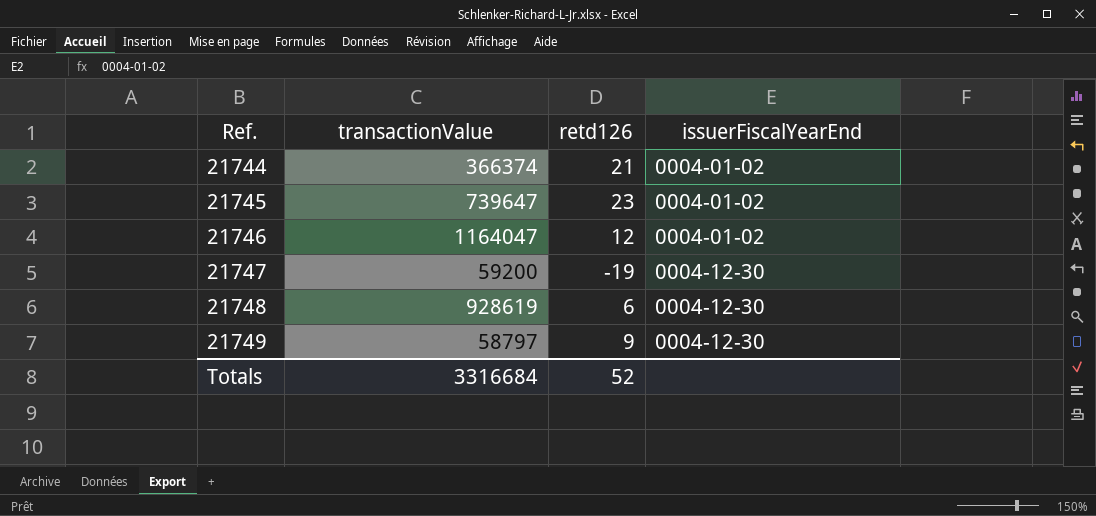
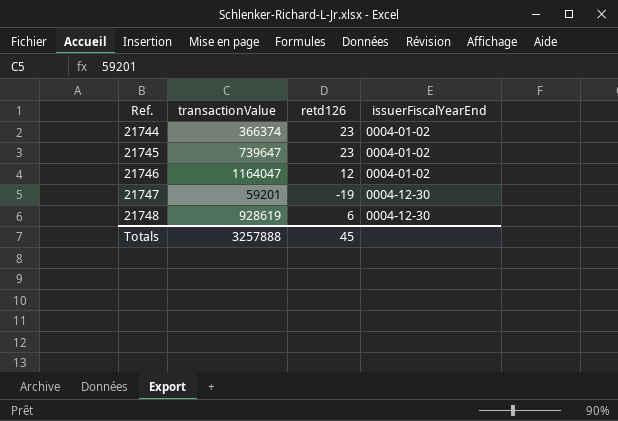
row 21749: 58797 | 9 | 0004-12-30 -> none
21744 | retd126: 21 -> 23
21747 | transactionValue: 59200 -> 59201
Totals | transactionValue: 3316684 -> 3257888
Totals | retd126: 52 -> 45

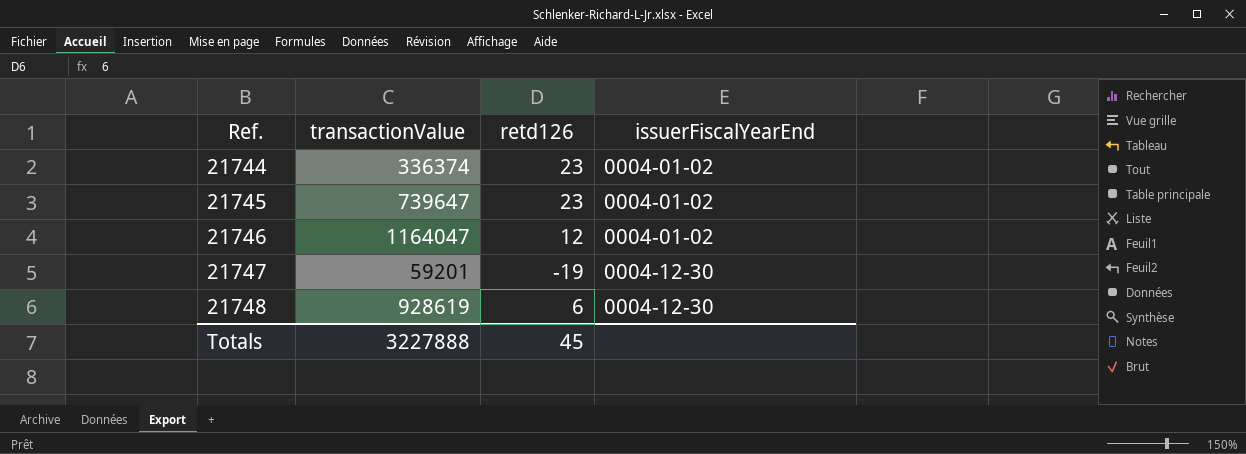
21744 | transactionValue: 366374 -> 336374
Totals | transactionValue: 3257888 -> 3227888

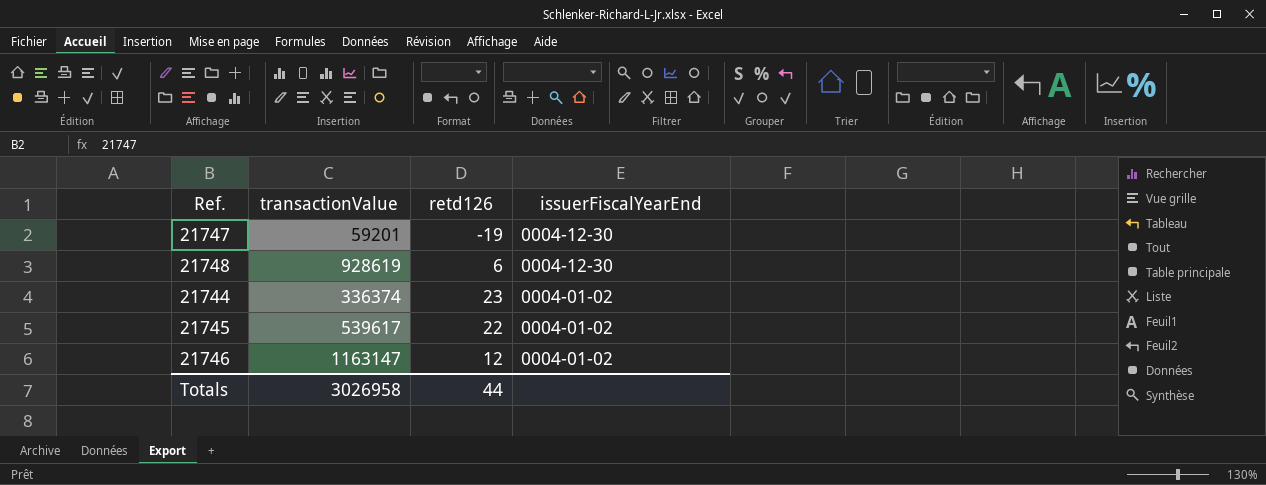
row order: Ref. ascending -> issuerFiscalYearEnd descending
21745 | transactionValue: 739647 -> 539617
21745 | retd126: 23 -> 22
21746 | transactionValue: 1164047 -> 1163147
Totals | transactionValue: 3227888 -> 3026958
Totals | retd126: 45 -> 44

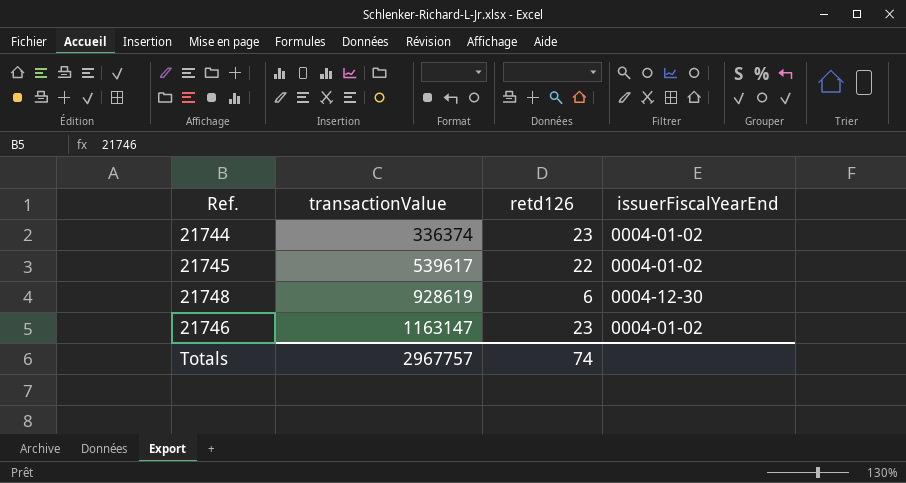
row order: issuerFiscalYearEnd descending -> transactionValue ascending
row 21747: 59201 | -19 | 0004-12-30 -> none
21746 | retd126: 12 -> 23
Totals | transactionValue: 3026958 -> 2967757
Totals | retd126: 44 -> 74

